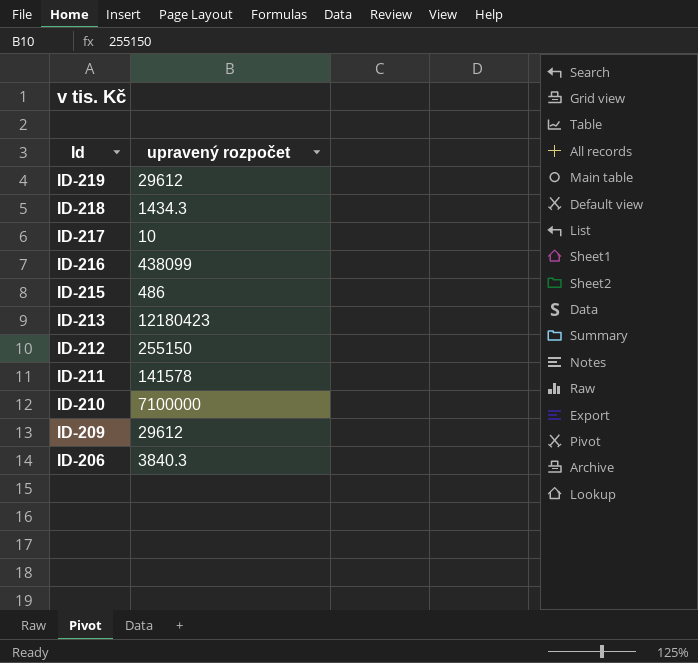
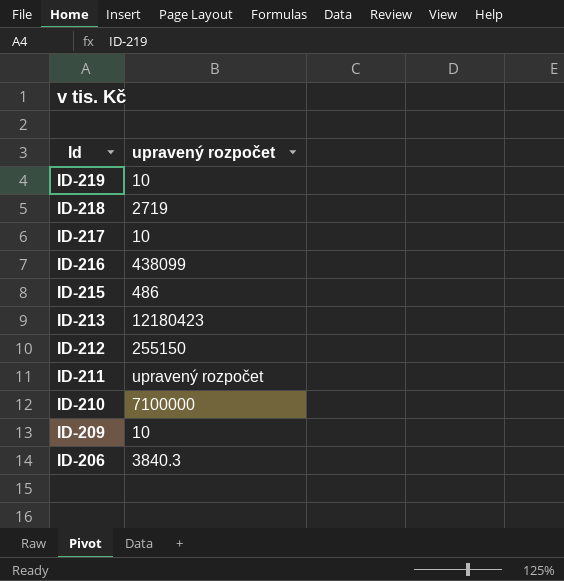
ID-219 | upravený rozpočet: 29612 -> 10
ID-218 | upravený rozpočet: 1434.3 -> 2719
ID-211 | upravený rozpočet: 141578 -> upravený rozpočet
ID-209 | upravený rozpočet: 29612 -> 10

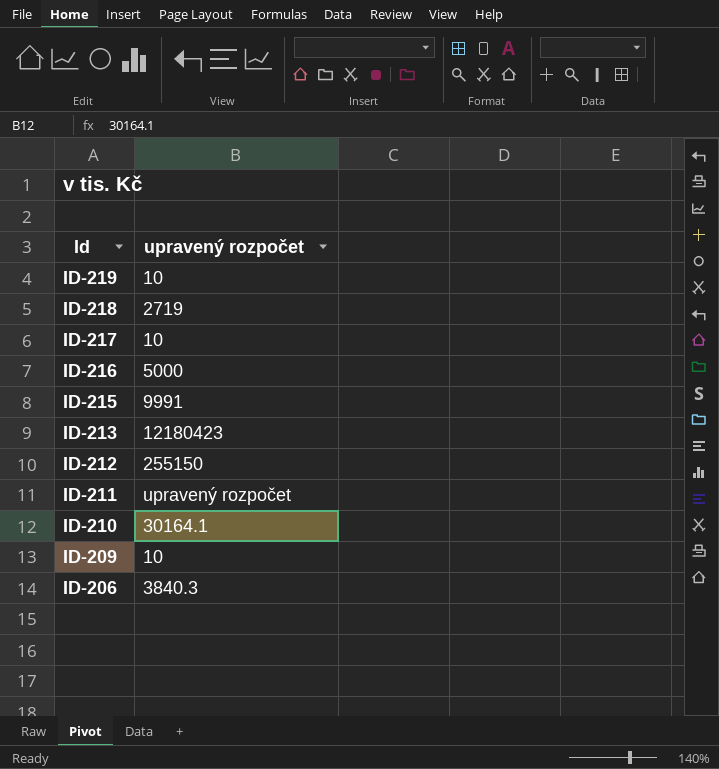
ID-216 | upravený rozpočet: 438099 -> 5000
ID-215 | upravený rozpočet: 486 -> 9991
ID-210 | upravený rozpočet: 7100000 -> 30164.1

